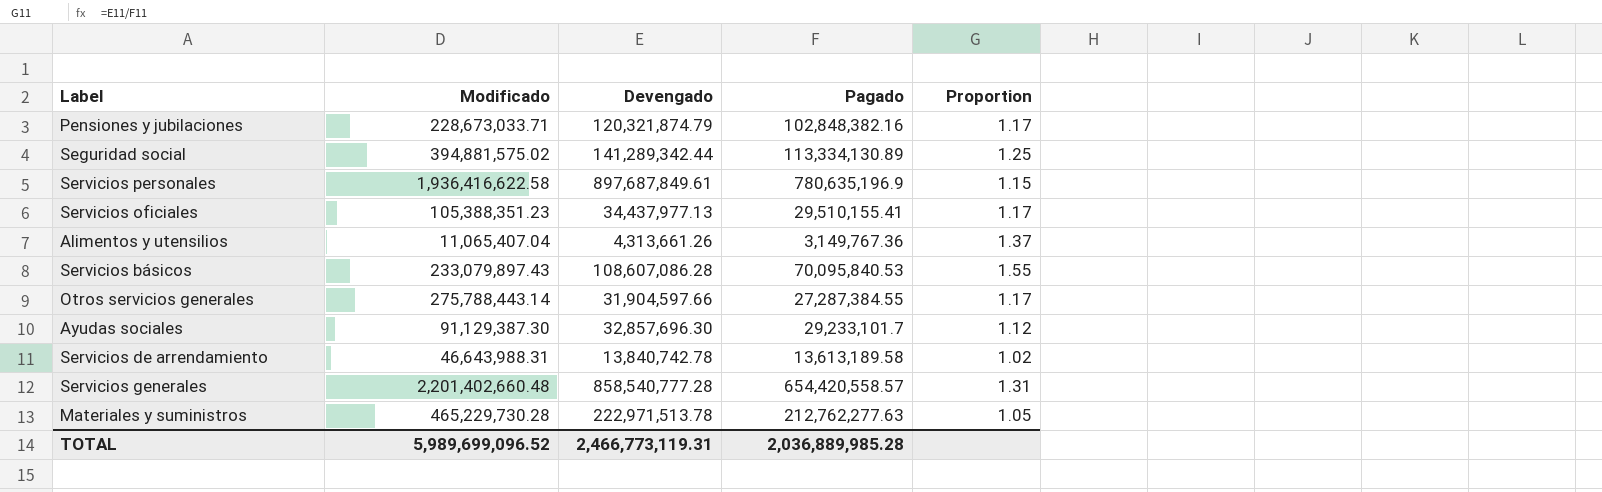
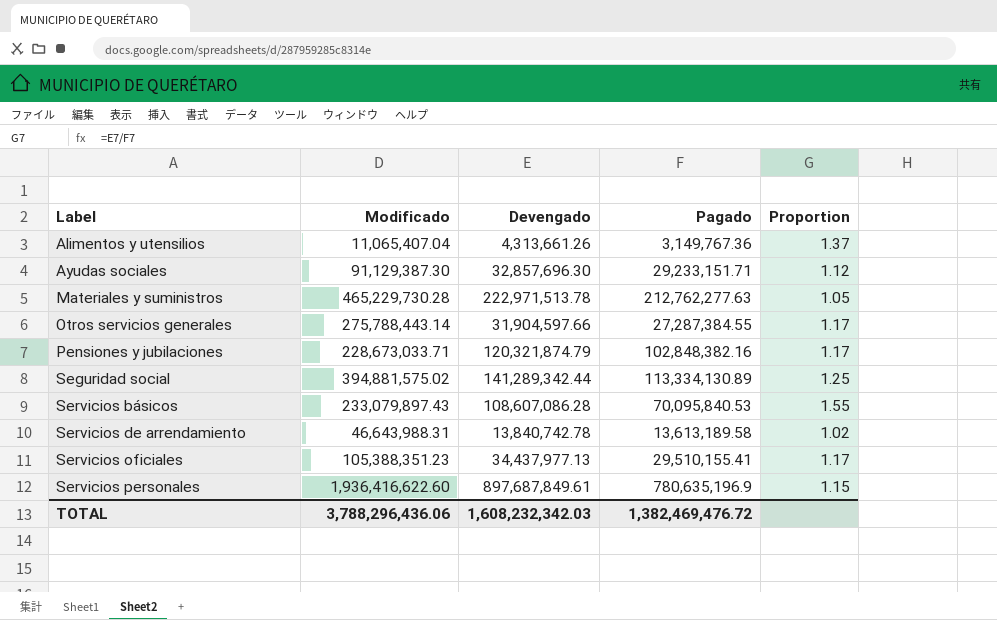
row order: none -> Label ascending
row Servicios generales: 2,201,402,660.48 | 858,540,777.28 | 654,420,558.57 | 1.31 -> none
Ayudas sociales | Pagado: 29,233,101.7 -> 29,233,151.71
Servicios personales | Modificado: 1,936,416,622.58 -> 1,936,416,622.60
TOTAL | Modificado: 5,989,699,096.52 -> 3,788,296,436.06
TOTAL | Devengado: 2,466,773,119.31 -> 1,608,232,342.03
TOTAL | Pagado: 2,036,889,985.28 -> 1,382,469,476.72

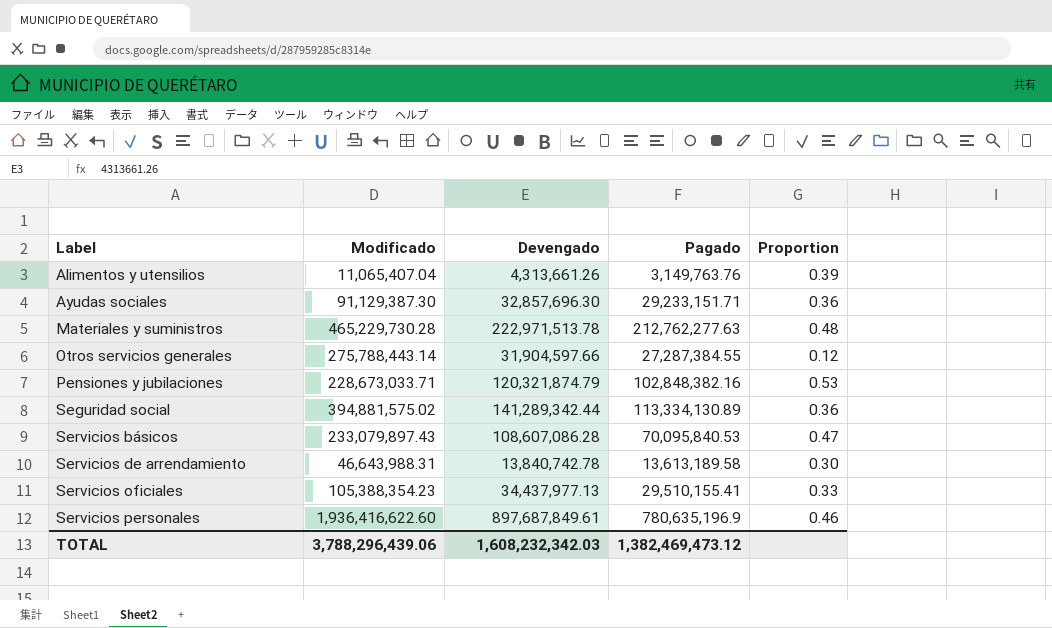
column Proportion | formula: [Devengado] / [Pagado] -> [Devengado] / [Modificado]
Alimentos y utensilios | Pagado: 3,149,767.36 -> 3,149,763.76
Servicios oficiales | Modificado: 105,388,351.23 -> 105,388,354.23
TOTAL | Modificado: 3,788,296,436.06 -> 3,788,296,439.06
TOTAL | Pagado: 1,382,469,476.72 -> 1,382,469,473.12

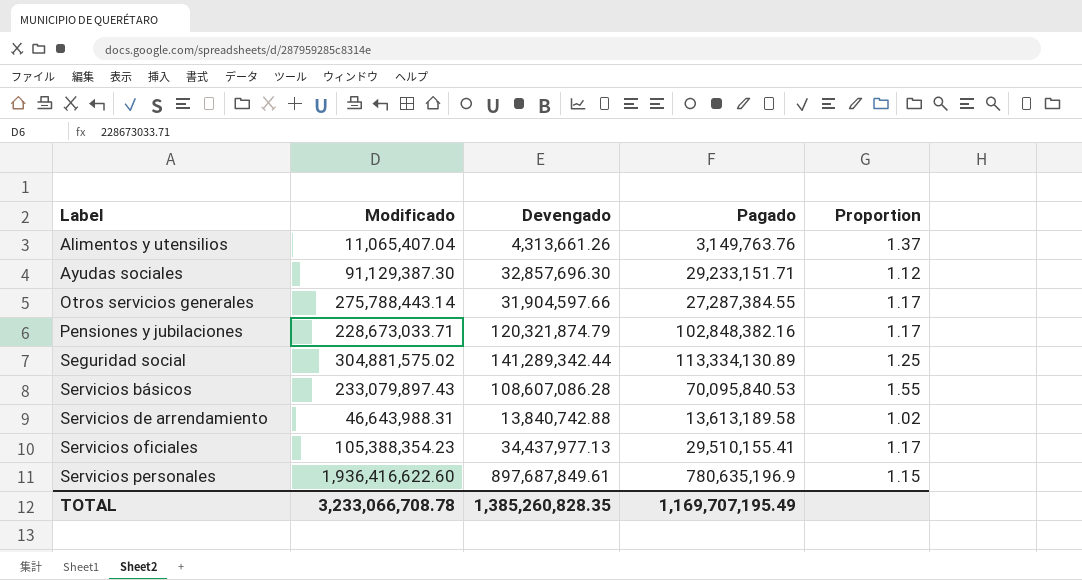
column Proportion | formula: [Devengado] / [Modificado] -> [Devengado] / [Pagado]
row Materiales y suministros: 465,229,730.28 | 222,971,513.78 | 212,762,277.63 | 0.48 -> none
Seguridad social | Modificado: 394,881,575.02 -> 304,881,575.02
Servicios de arrendamiento | Devengado: 13,840,742.78 -> 13,840,742.88
TOTAL | Modificado: 3,788,296,439.06 -> 3,233,066,708.78
TOTAL | Devengado: 1,608,232,342.03 -> 1,385,260,828.35
TOTAL | Pagado: 1,382,469,473.12 -> 1,169,707,195.49

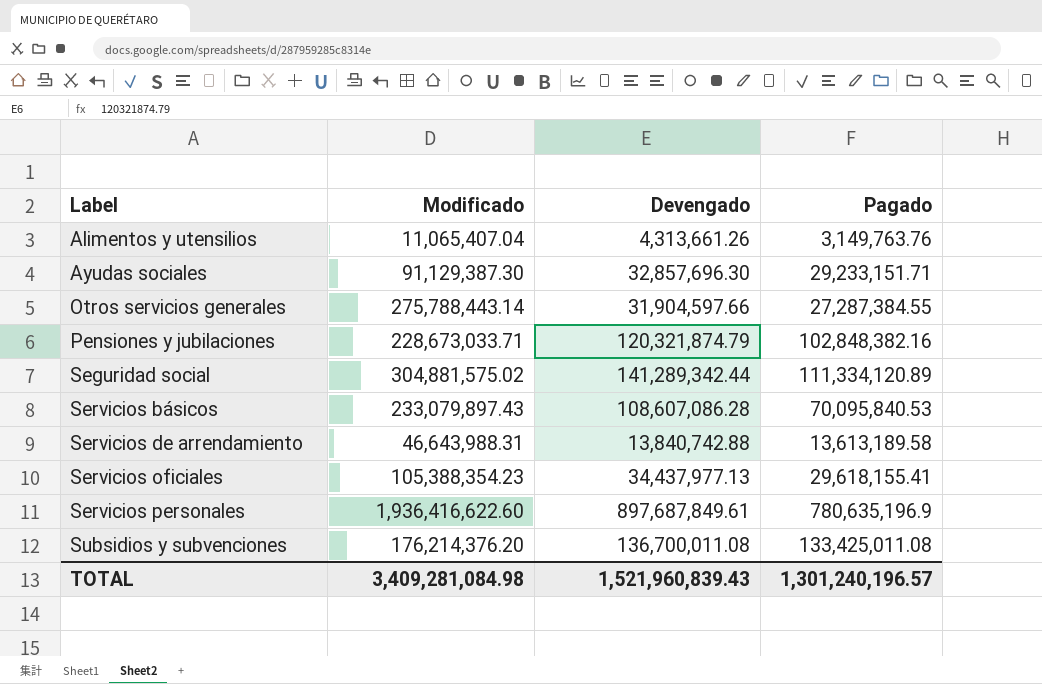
column Proportion | formula: [Devengado] / [Pagado] -> none
Seguridad social | Pagado: 113,334,130.89 -> 111,334,120.89
Servicios oficiales | Pagado: 29,510,155.41 -> 29,618,155.41
row Subsidios y subvenciones: none -> 176,214,376.20 | 136,700,011.08 | 133,425,011.08
TOTAL | Modificado: 3,233,066,708.78 -> 3,409,281,084.98
TOTAL | Devengado: 1,385,260,828.35 -> 1,521,960,839.43
TOTAL | Pagado: 1,169,707,195.49 -> 1,301,240,196.57

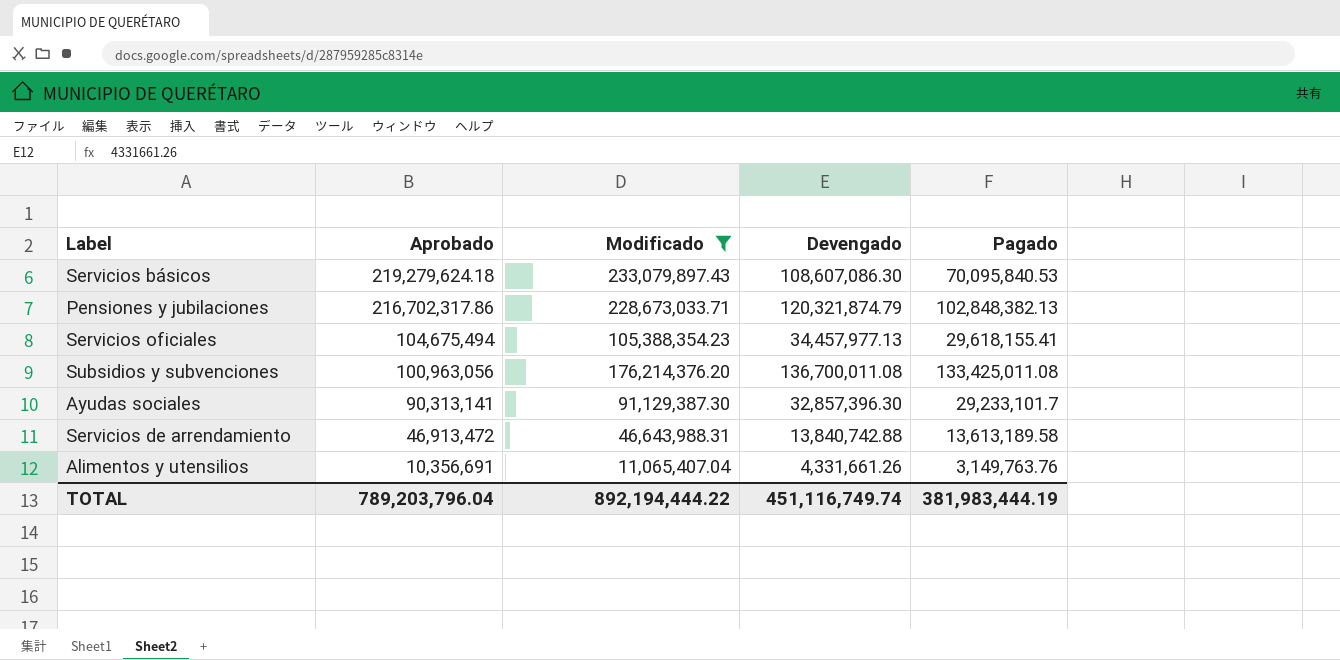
filter: none -> Modificado <= 233,079,897.43
row order: Label ascending -> Aprobado descending
column Aprobado | position: none -> 2
Servicios básicos | Devengado: 108,607,086.28 -> 108,607,086.30
Pensiones y jubilaciones | Pagado: 102,848,382.16 -> 102,848,382.13
Servicios oficiales | Devengado: 34,437,977.13 -> 34,457,977.13
Ayudas sociales | Devengado: 32,857,696.30 -> 32,857,396.30
Ayudas sociales | Pagado: 29,233,151.71 -> 29,233,101.7
Alimentos y utensilios | Devengado: 4,313,661.26 -> 4,331,661.26
TOTAL | Modificado: 3,409,281,084.98 -> 892,194,444.22
TOTAL | Devengado: 1,521,960,839.43 -> 451,116,749.74
TOTAL | Pagado: 1,301,240,196.57 -> 381,983,444.19

